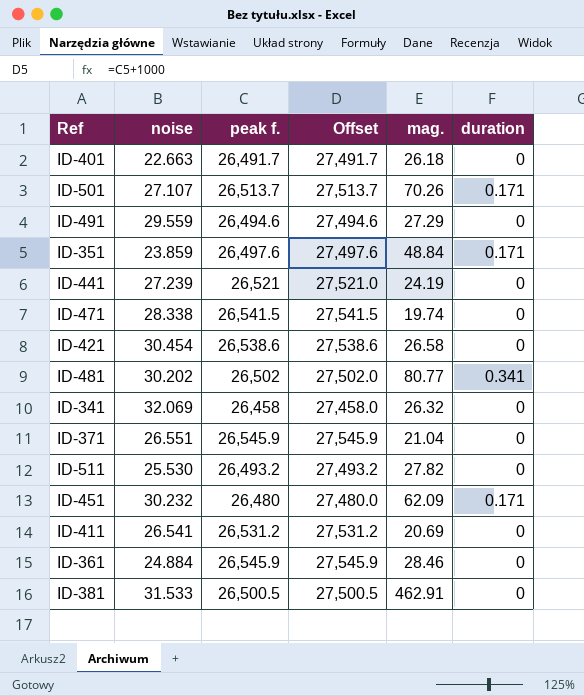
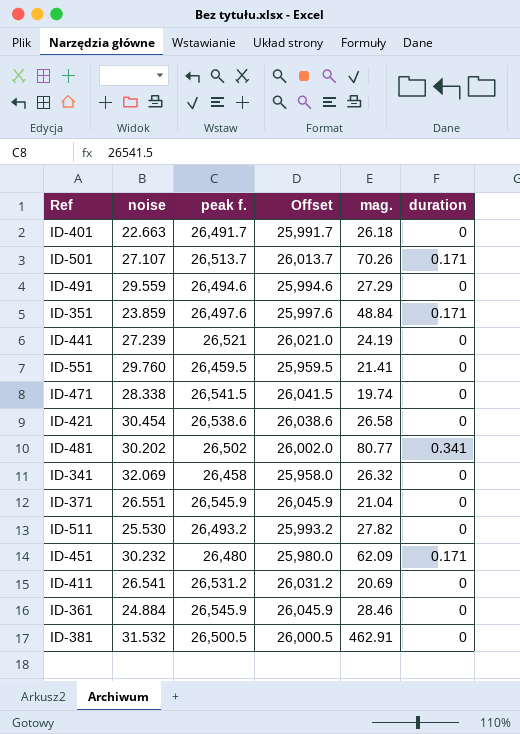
column Offset | formula: [peak f.] + 1000 -> [peak f.] - 500
row ID-551: none -> 29.760 | 26,459.5 | 25,959.5 | 21.41 | 0
ID-381 | noise: 31.533 -> 31.532

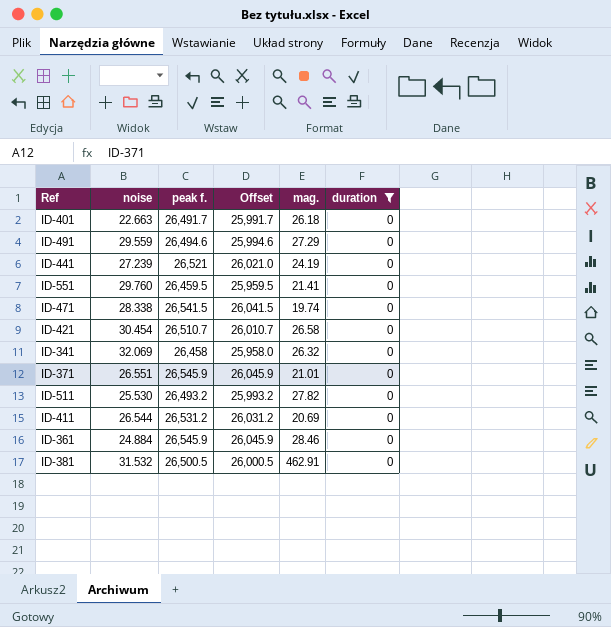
filter: none -> duration = 0
ID-421 | peak f.: 26,538.6 -> 26,510.7
ID-421 | Offset: 26,038.6 -> 26,010.7
ID-371 | mag.: 21.04 -> 21.01
ID-411 | noise: 26.541 -> 26.544

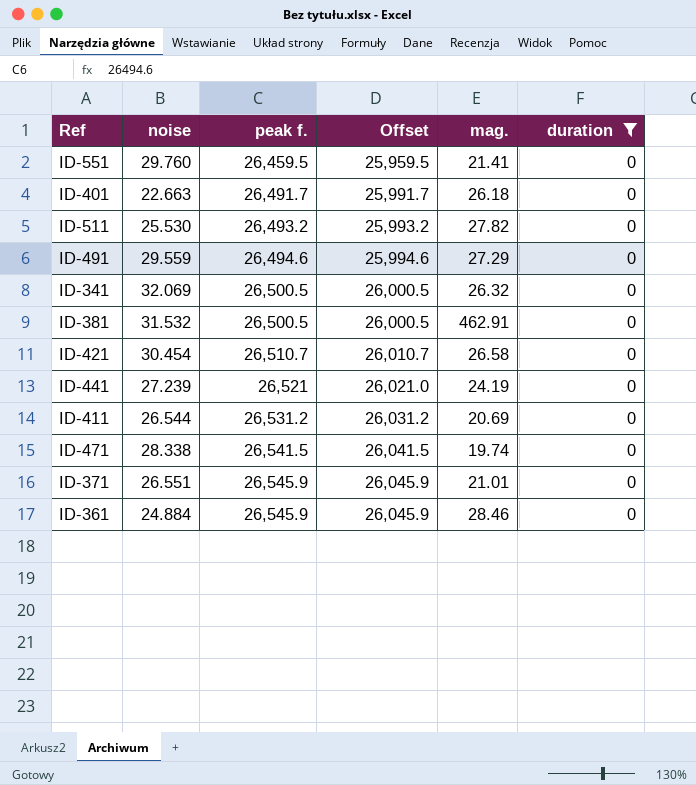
row order: none -> peak f. ascending
ID-341 | peak f.: 26,458 -> 26,500.5
ID-341 | Offset: 25,958.0 -> 26,000.5

